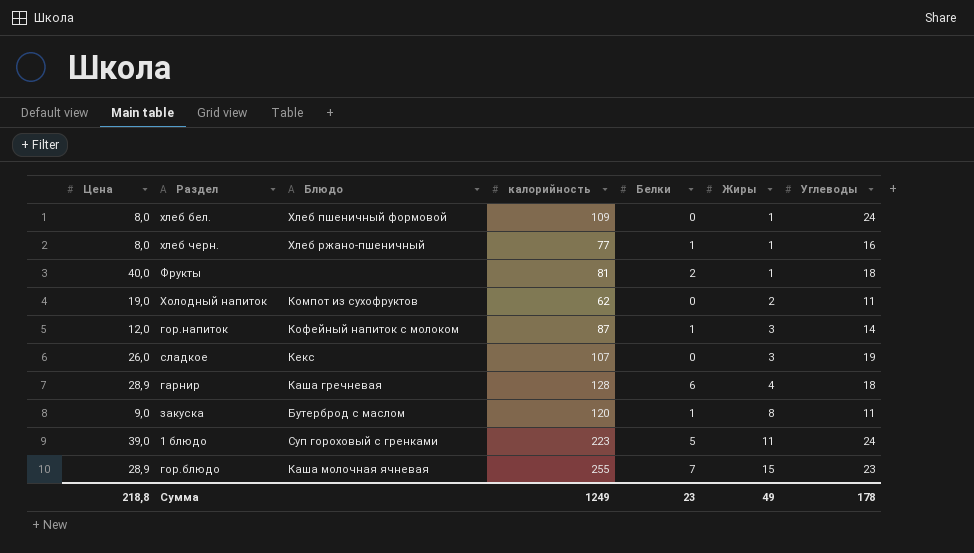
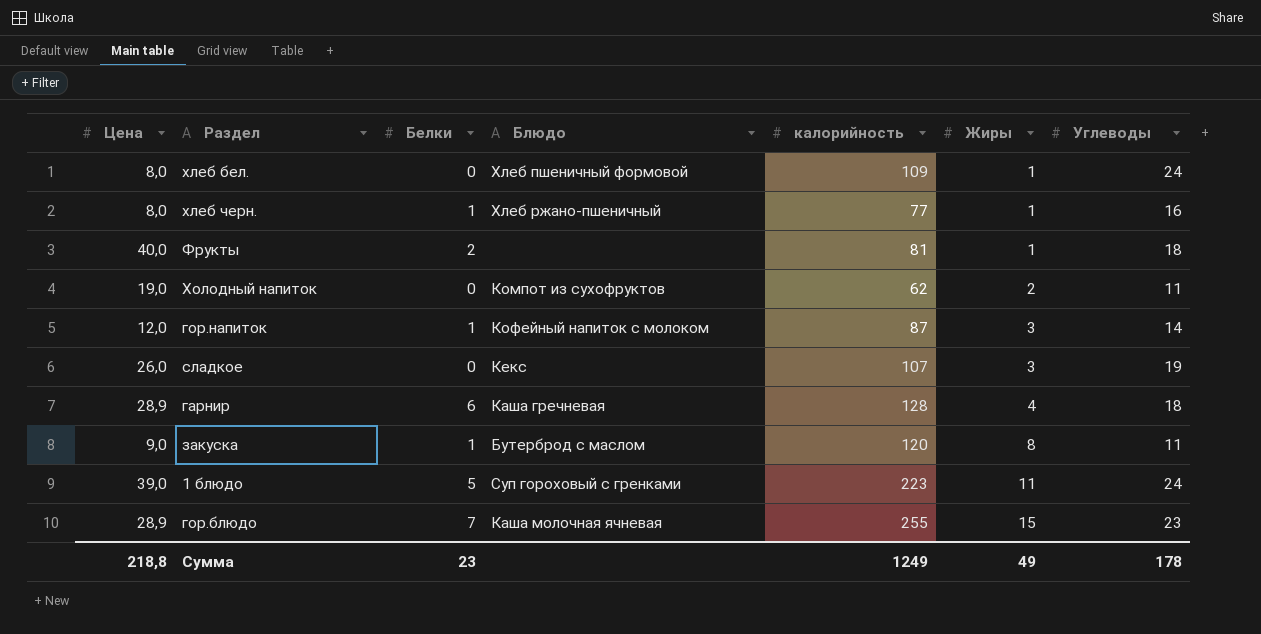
column Белки | position: 5 -> 3

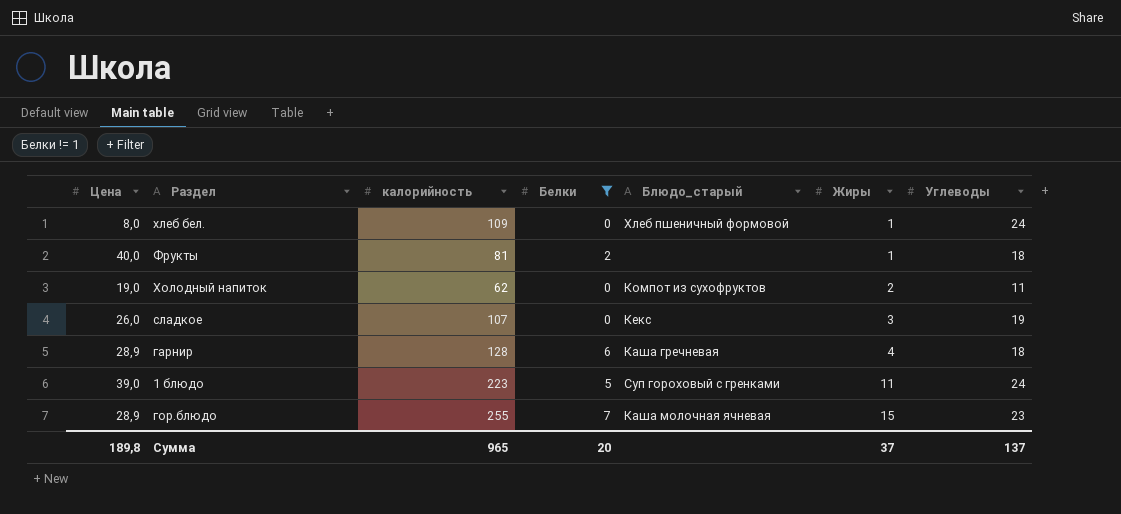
filter: none -> Белки != 1
column калорийность | position: 5 -> 3
column name: Блюдо -> Блюдо_старый
Сумма | Цена: 218,8 -> 189,8
Сумма | калорийность: 1249 -> 965
Сумма | Белки: 23 -> 20
Сумма | Жиры: 49 -> 37
Сумма | Углеводы: 178 -> 137

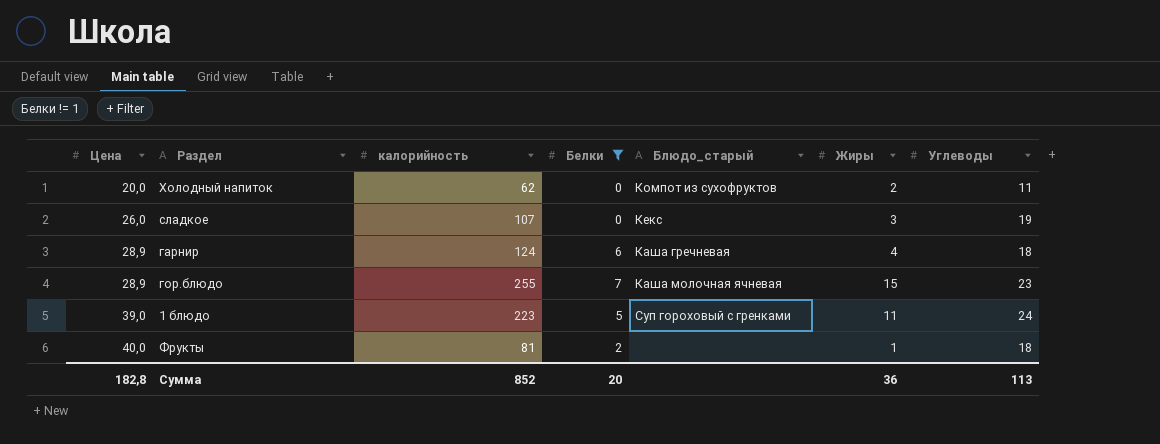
row order: Жиры ascending -> Цена ascending
row хлеб бел.: 8,0 | 109 | 0 | Хлеб пшеничный формовой | 1 | 24 -> none
Холодный напиток | Цена: 19,0 -> 20,0
гарнир | калорийность: 128 -> 124
Сумма | Цена: 189,8 -> 182,8
Сумма | калорийность: 965 -> 852
Сумма | Жиры: 37 -> 36
Сумма | Углеводы: 137 -> 113

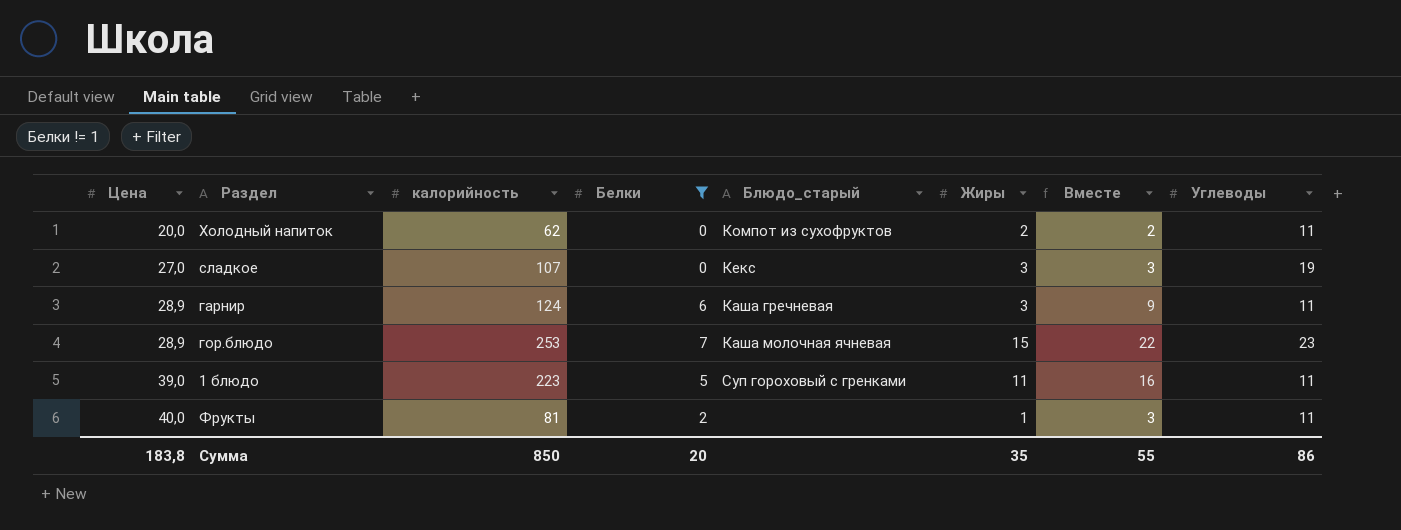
column Вместе | formula: none -> [Белки] + [Жиры]
сладкое | Цена: 26,0 -> 27,0
гарнир | Жиры: 4 -> 3
гарнир | Углеводы: 18 -> 11
гор.блюдо | калорийность: 255 -> 253
1 блюдо | Углеводы: 24 -> 11
Фрукты | Углеводы: 18 -> 11
Сумма | Цена: 182,8 -> 183,8
Сумма | калорийность: 852 -> 850
Сумма | Жиры: 36 -> 35
Сумма | Углеводы: 113 -> 86

